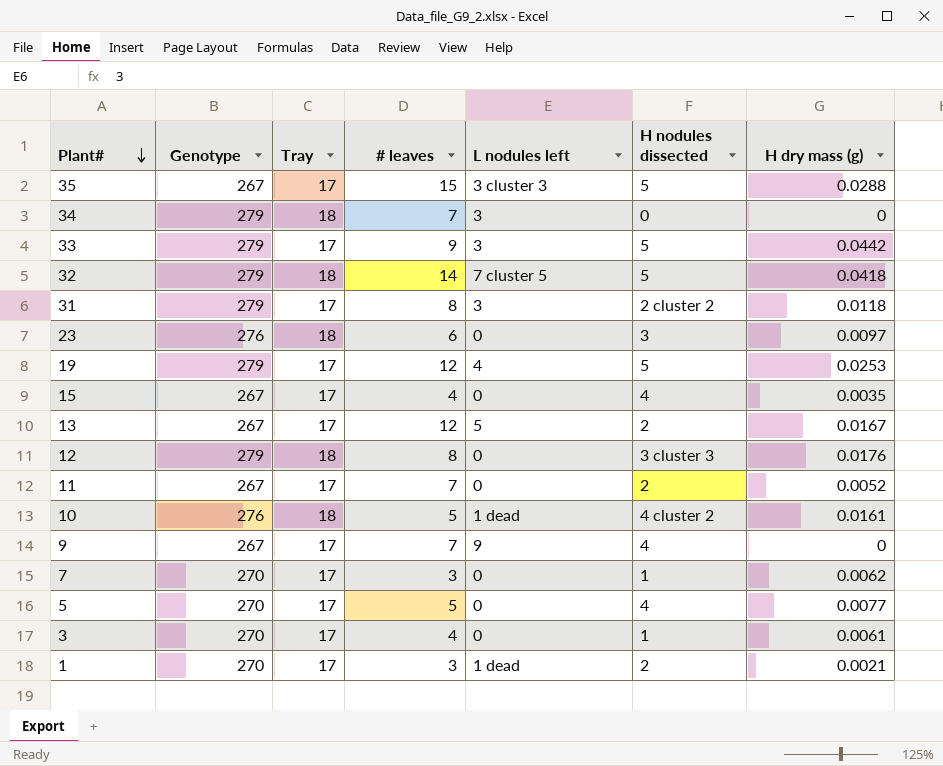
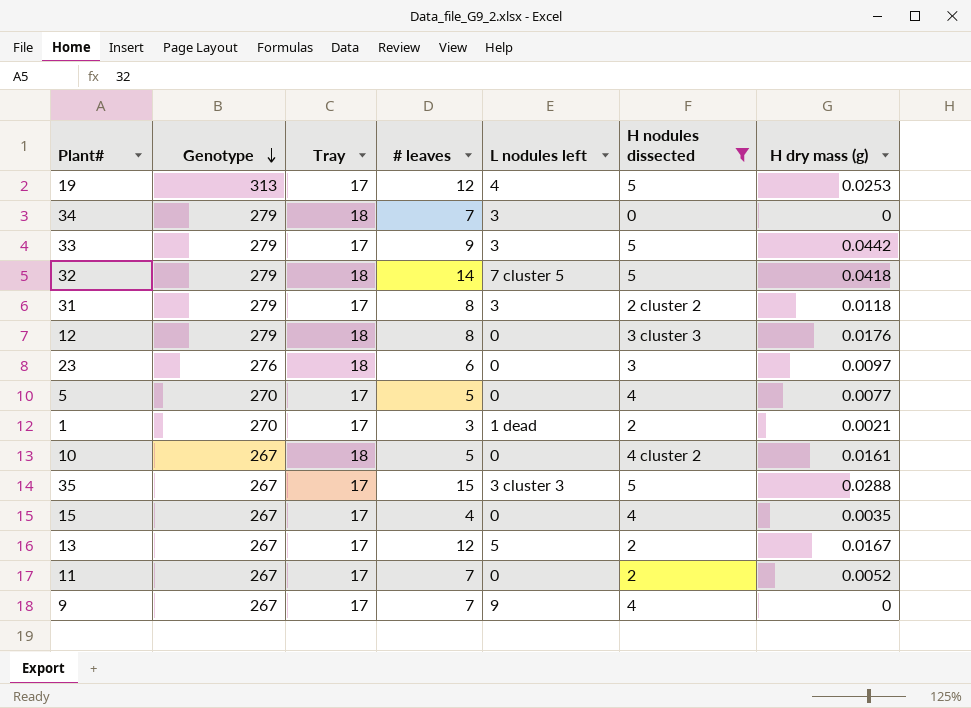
filter: none -> H nodules dissected != 1
row order: Plant# descending -> Genotype descending
19 | Genotype: 279 -> 313
10 | Genotype: 276 -> 267
10 | L nodules left: 1 dead -> 0

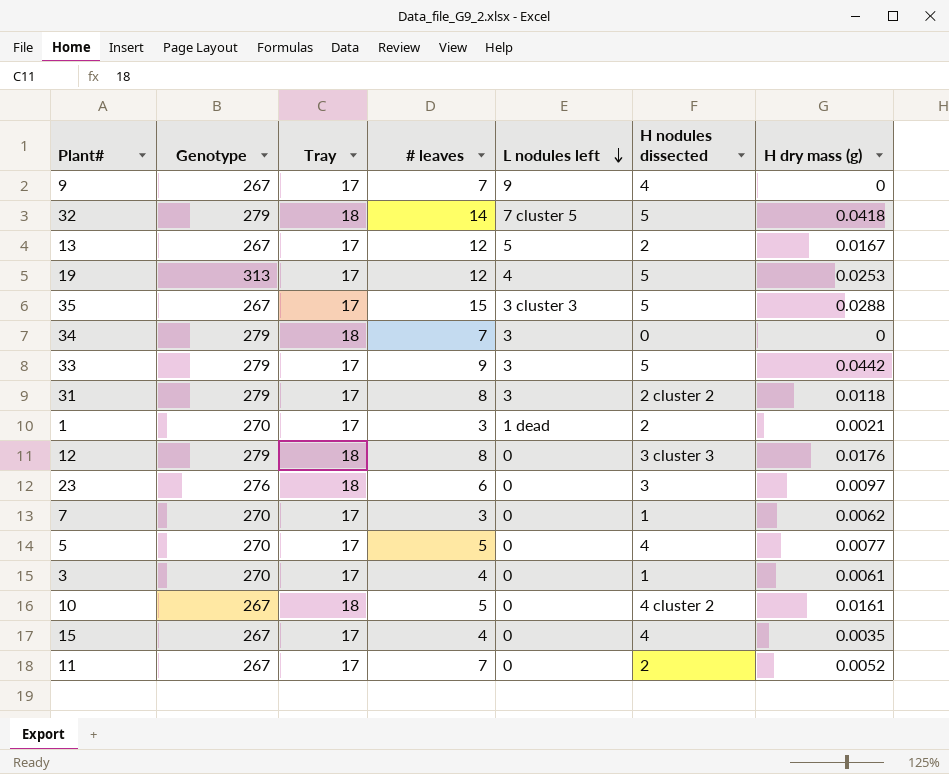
filter: H nodules dissected != 1 -> none
row order: Genotype descending -> L nodules left descending

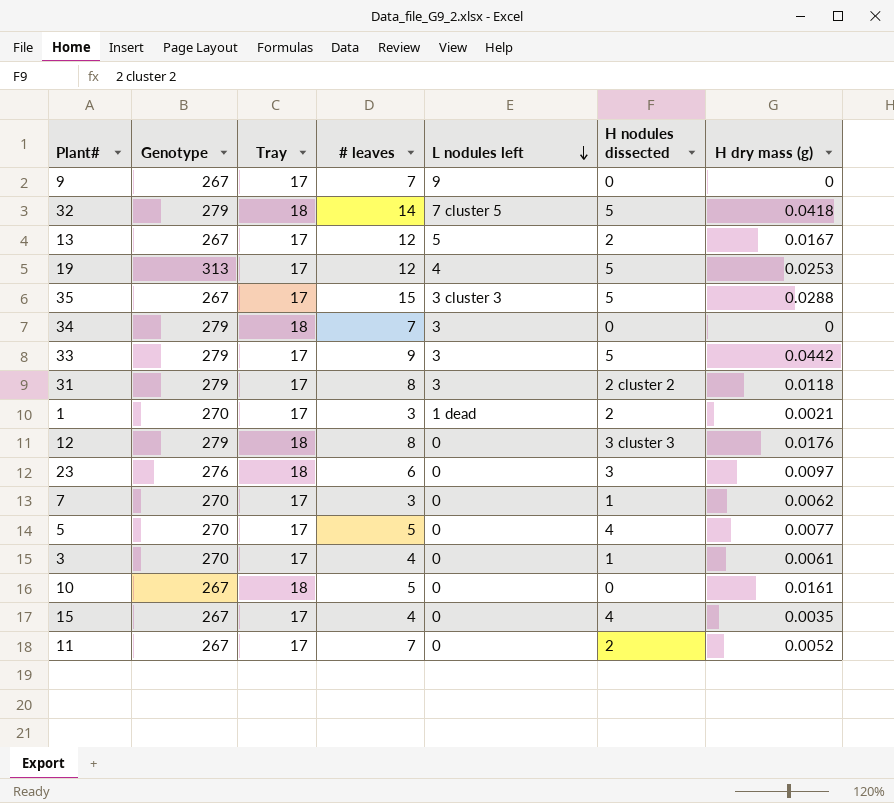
9 | H nodules dissected: 4 -> 0
10 | H nodules dissected: 4 cluster 2 -> 0

